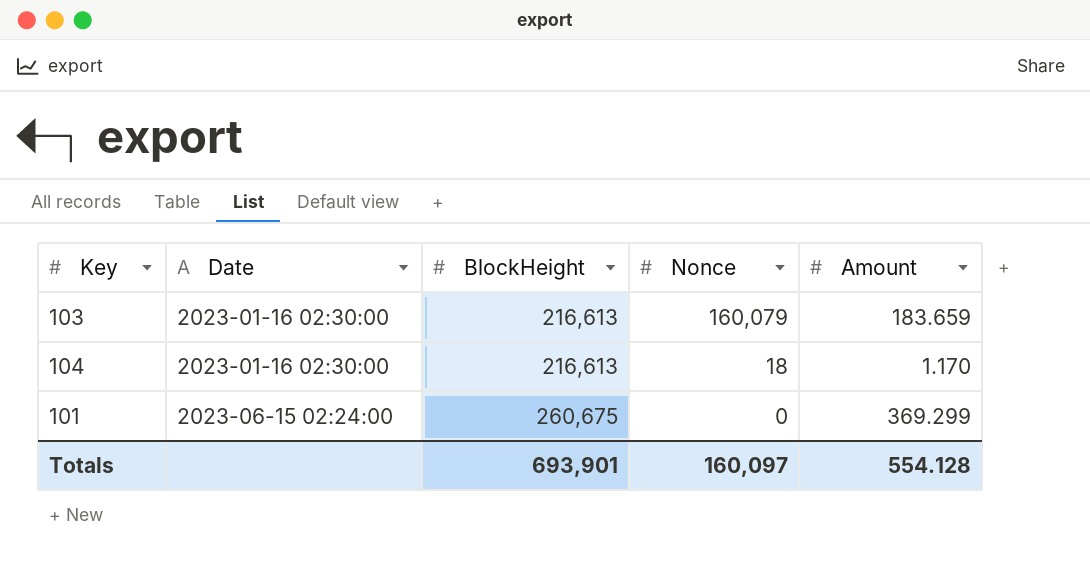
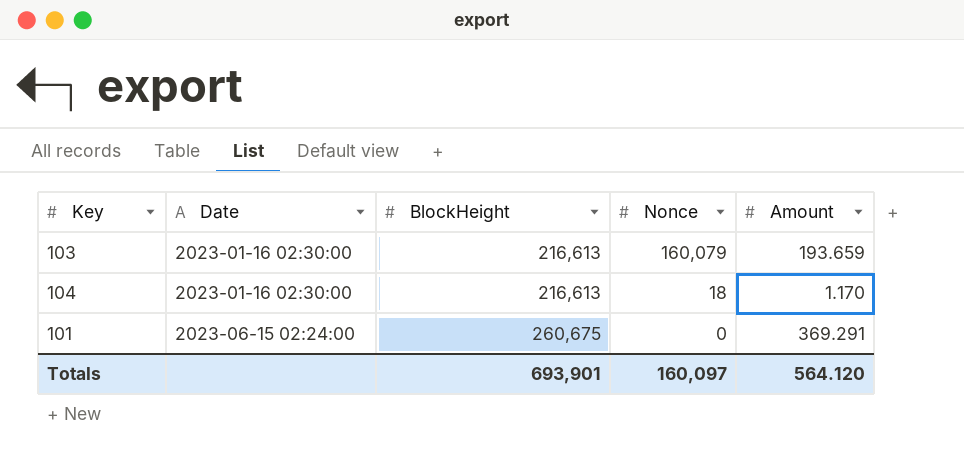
103 | Amount: 183.659 -> 193.659
101 | Amount: 369.299 -> 369.291
Totals | Amount: 554.128 -> 564.120

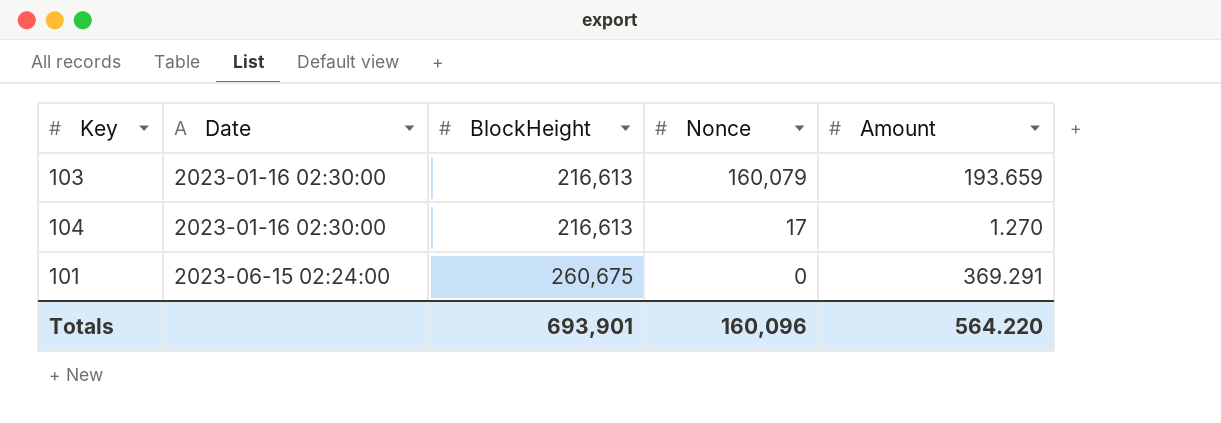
104 | Nonce: 18 -> 17
104 | Amount: 1.170 -> 1.270
Totals | Nonce: 160,097 -> 160,096
Totals | Amount: 564.120 -> 564.220

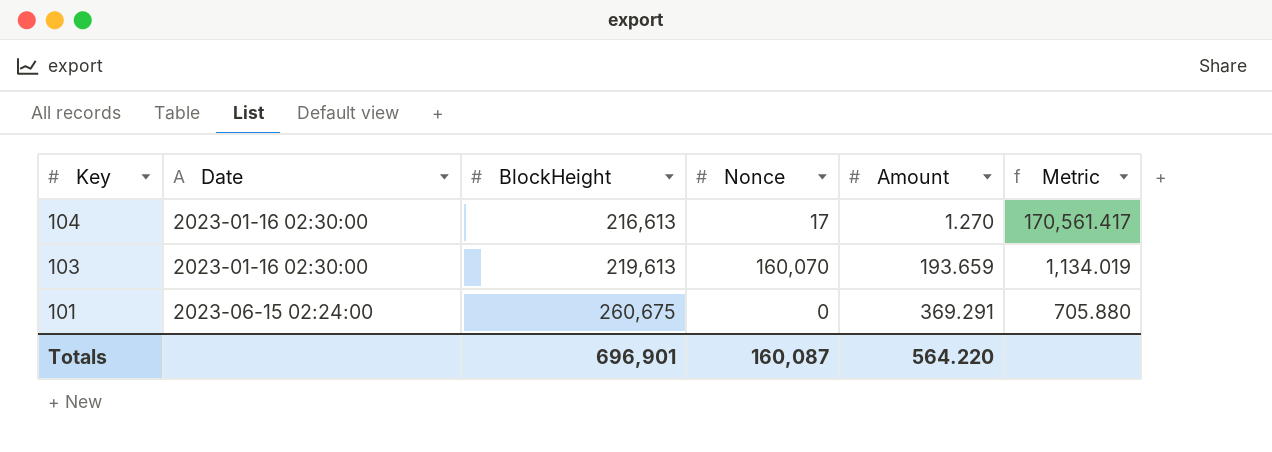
row order: Date ascending -> Key descending
column Metric | formula: none -> [BlockHeight] / [Amount]
103 | BlockHeight: 216,613 -> 219,613
103 | Nonce: 160,079 -> 160,070
Totals | BlockHeight: 693,901 -> 696,901
Totals | Nonce: 160,096 -> 160,087

